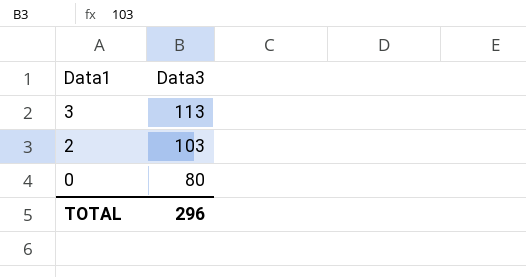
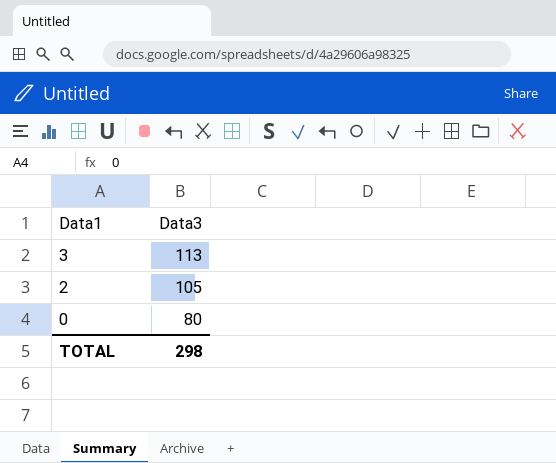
2 | Data3: 103 -> 105
TOTAL | Data3: 296 -> 298

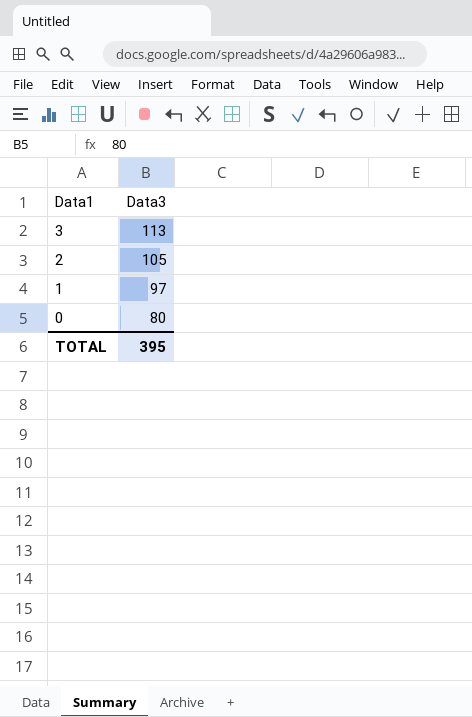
row 1: none -> 97
TOTAL | Data3: 298 -> 395

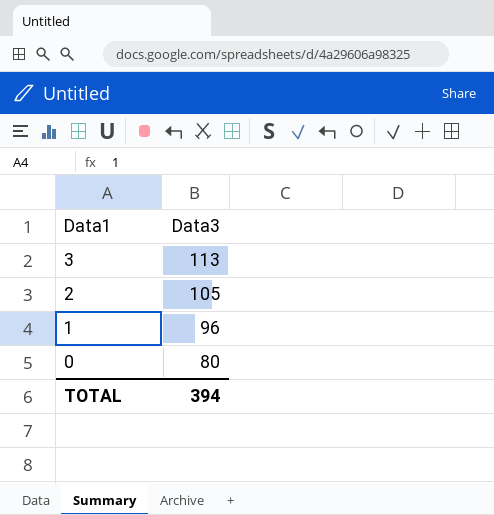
1 | Data3: 97 -> 96
TOTAL | Data3: 395 -> 394

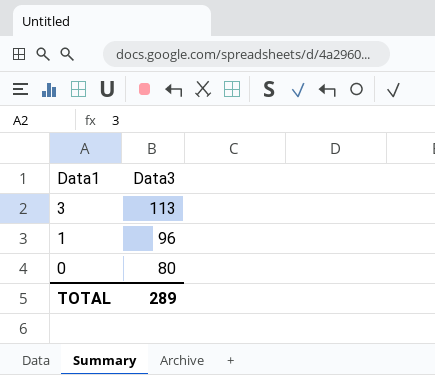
row 2: 105 -> none
TOTAL | Data3: 394 -> 289

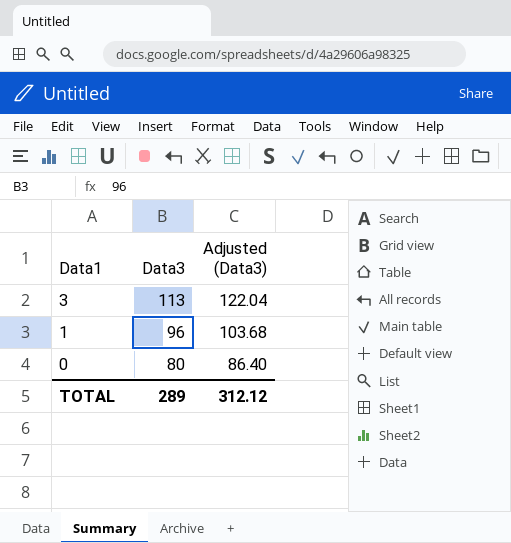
column Adjusted (Data3) | formula: none -> [Data3] * 1.08

